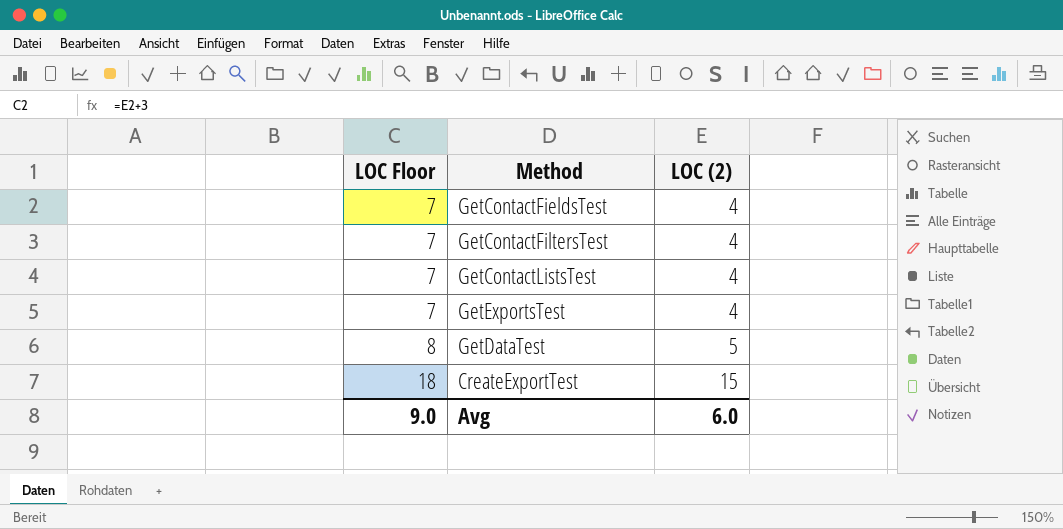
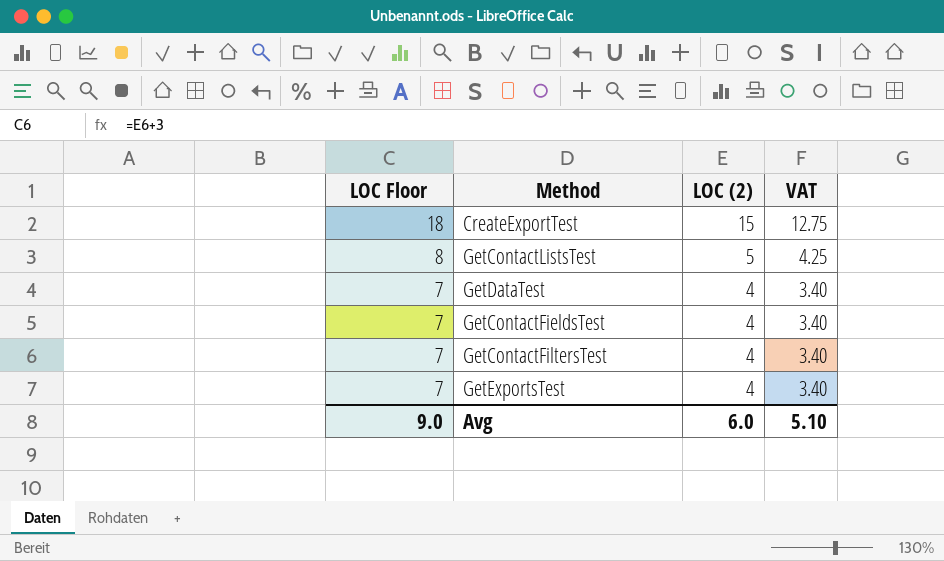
row order: LOC Floor ascending -> LOC Floor descending
column VAT | formula: none -> [LOC (2)] * 0.85
GetContactListsTest | LOC Floor: 7 -> 8
GetContactListsTest | LOC (2): 4 -> 5
GetDataTest | LOC Floor: 8 -> 7
GetDataTest | LOC (2): 5 -> 4

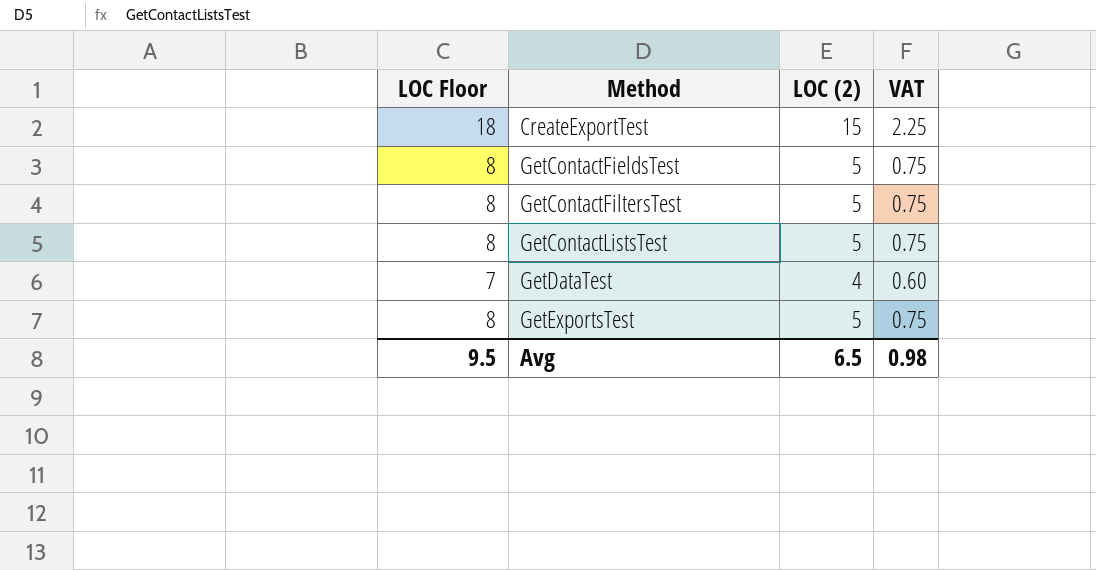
row order: LOC Floor descending -> Method ascending
column VAT | formula: [LOC (2)] * 0.85 -> [LOC (2)] * 0.15
GetContactFieldsTest | LOC Floor: 7 -> 8
GetContactFieldsTest | LOC (2): 4 -> 5
GetContactFiltersTest | LOC Floor: 7 -> 8
GetContactFiltersTest | LOC (2): 4 -> 5
GetExportsTest | LOC Floor: 7 -> 8
GetExportsTest | LOC (2): 4 -> 5
Avg | LOC Floor: 9.0 -> 9.5
Avg | LOC (2): 6.0 -> 6.5
Avg | VAT: 5.10 -> 0.98

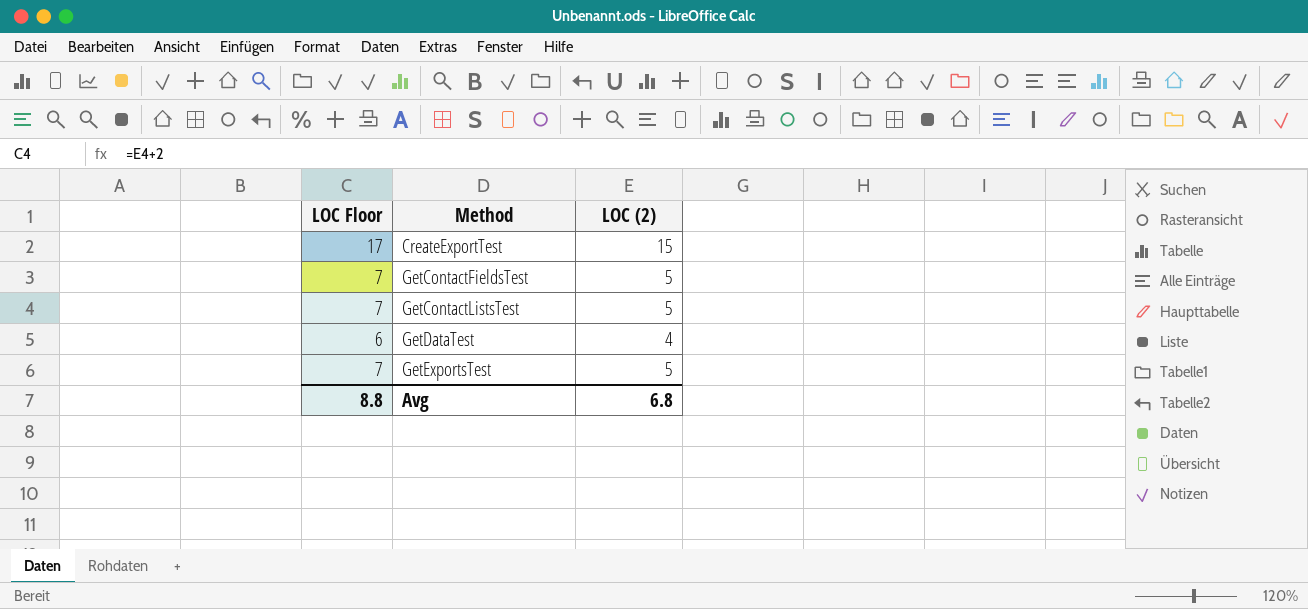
column VAT | formula: [LOC (2)] * 0.15 -> none
column LOC Floor | formula: [LOC (2)] + 3 -> [LOC (2)] + 2
row GetContactFiltersTest: 8 | 5 | 0.75 -> none
Avg | LOC Floor: 9.5 -> 8.8
Avg | LOC (2): 6.5 -> 6.8

